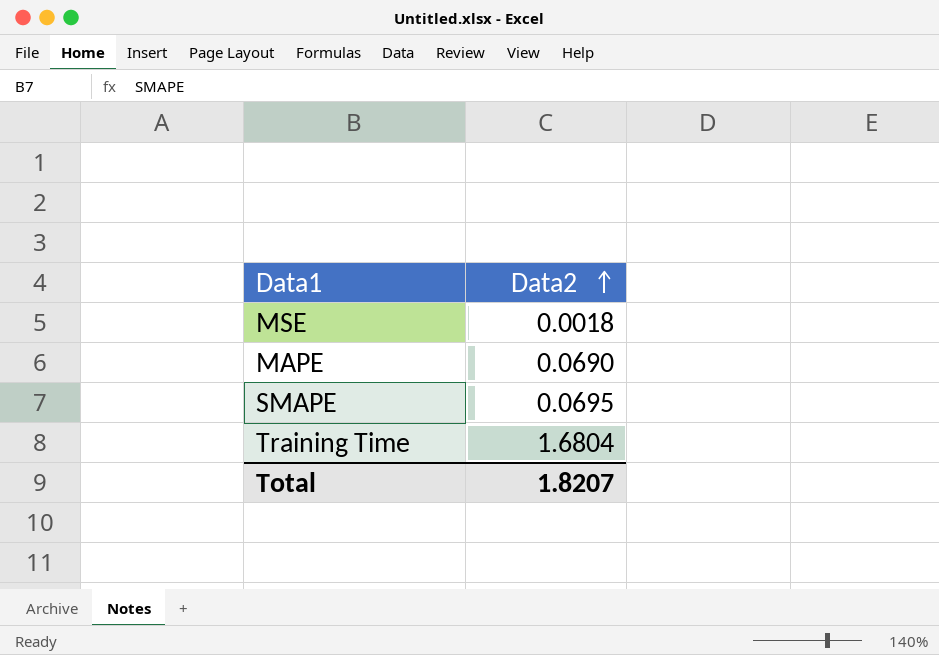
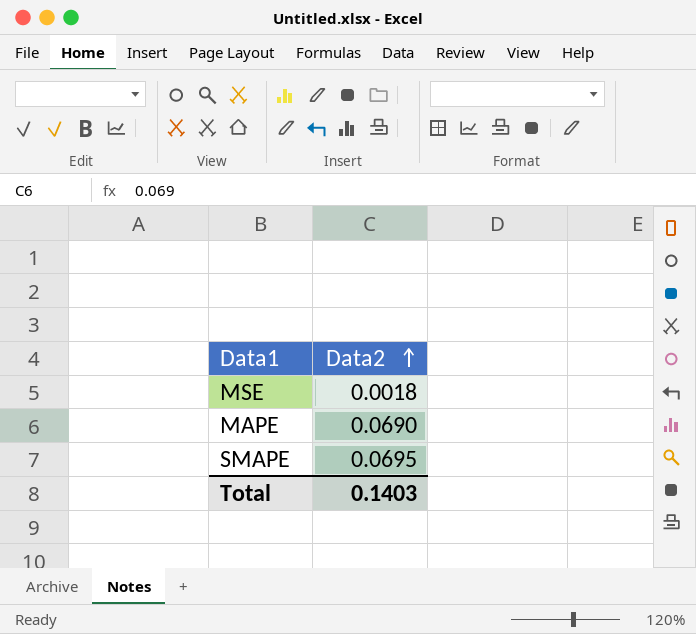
row Training Time: 1.6804 -> none
Total | Data2: 1.8207 -> 0.1403

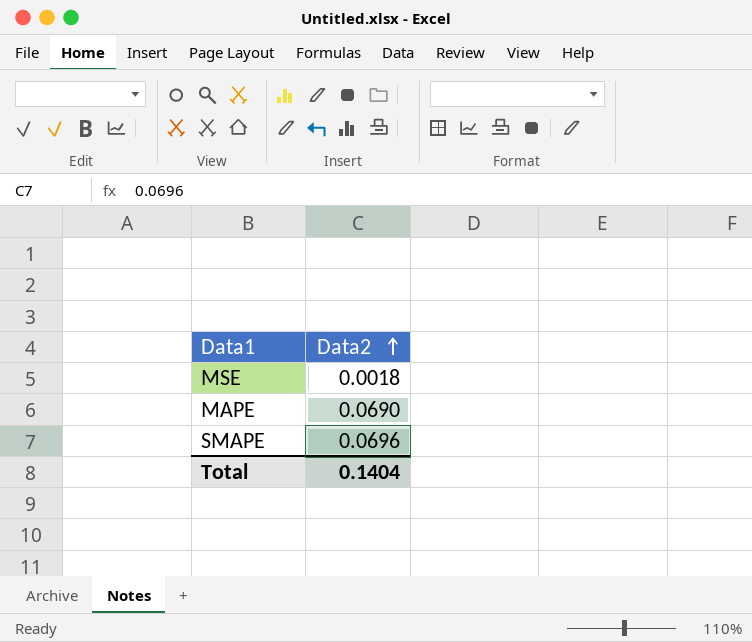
SMAPE | Data2: 0.0695 -> 0.0696
Total | Data2: 0.1403 -> 0.1404

